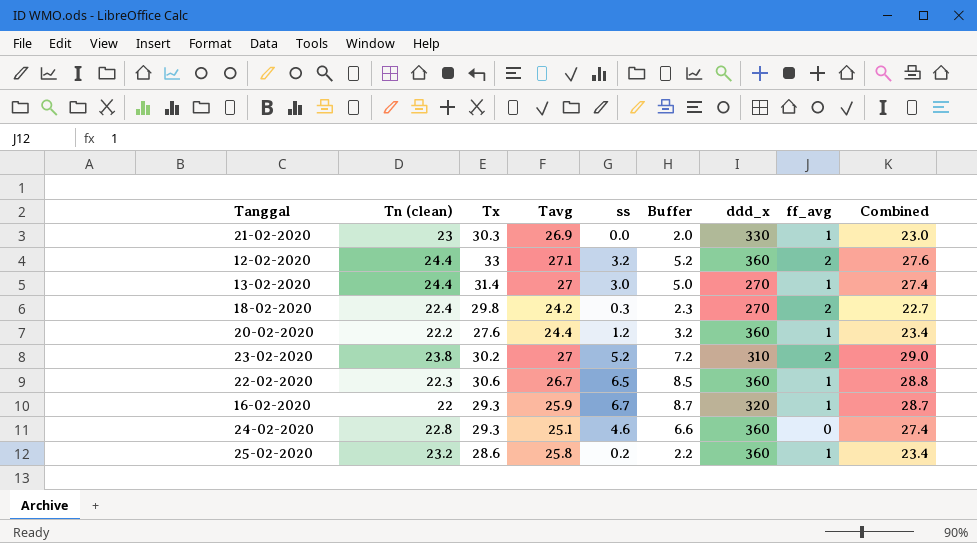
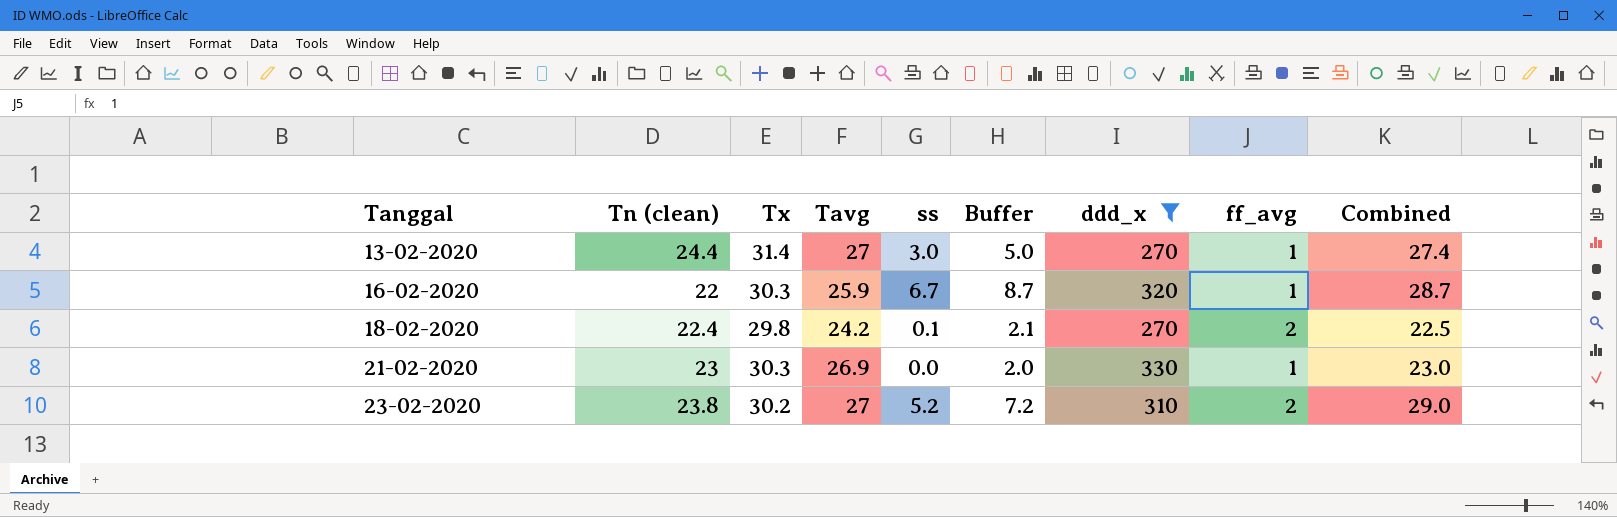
filter: none -> ddd_x != 360
row order: none -> Tanggal ascending
16-02-2020 | Tx: 29.3 -> 30.3
18-02-2020 | ss: 0.3 -> 0.1
18-02-2020 | Buffer: 2.3 -> 2.1
18-02-2020 | Combined: 22.7 -> 22.5

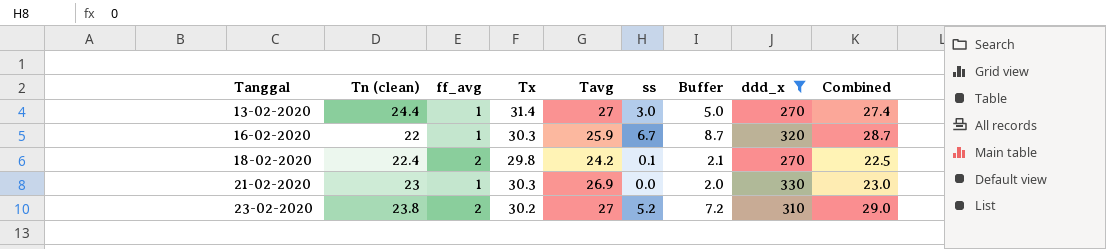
column ff_avg | position: 8 -> 3

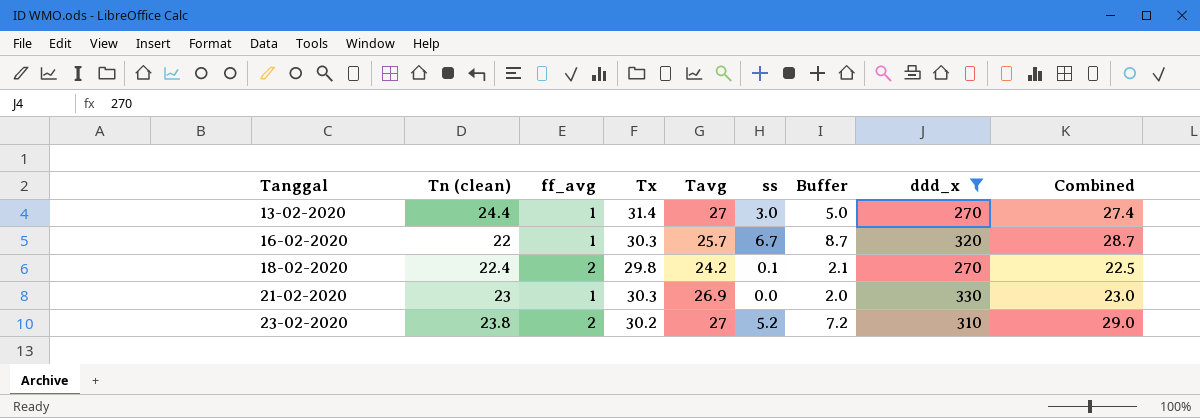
16-02-2020 | Tavg: 25.9 -> 25.7

